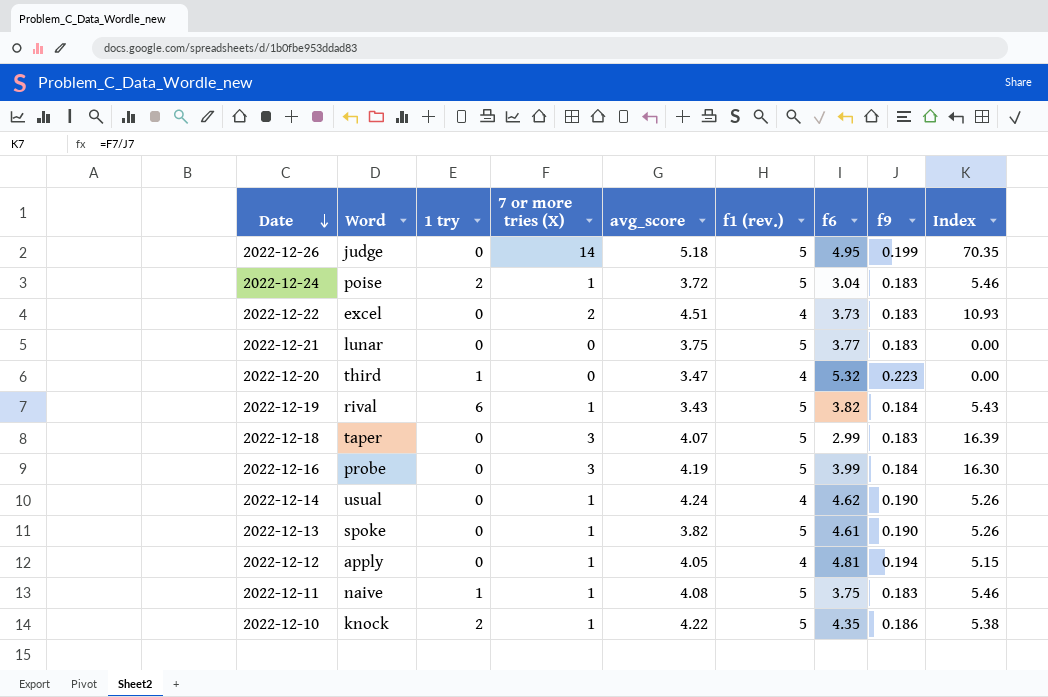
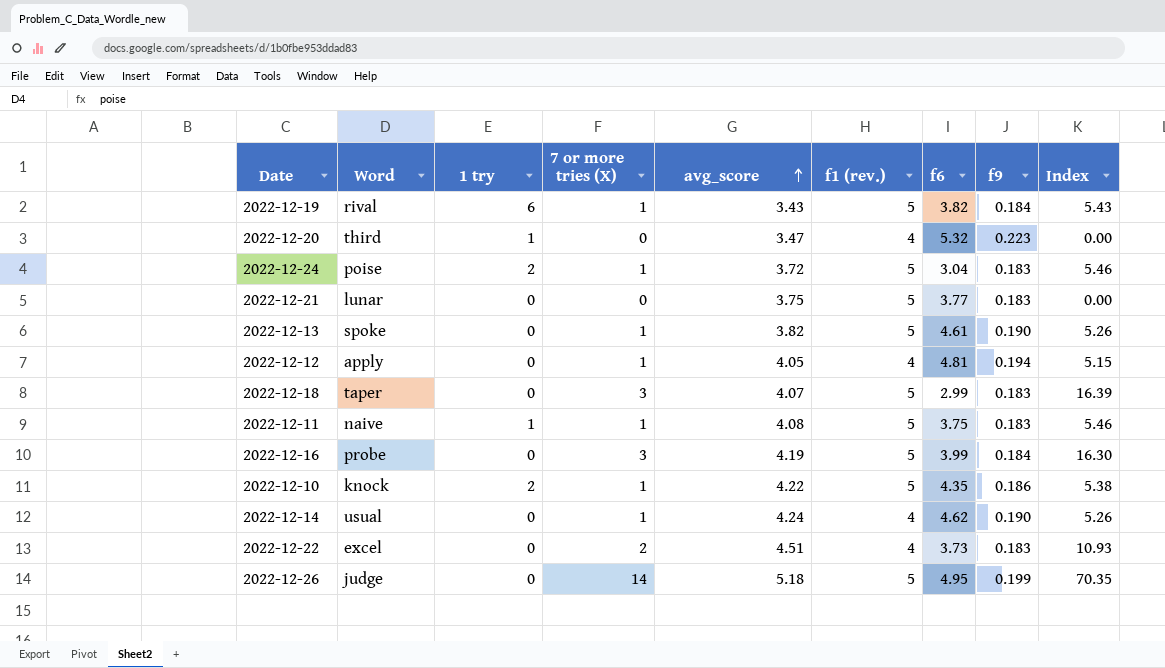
row order: Date descending -> avg_score ascending

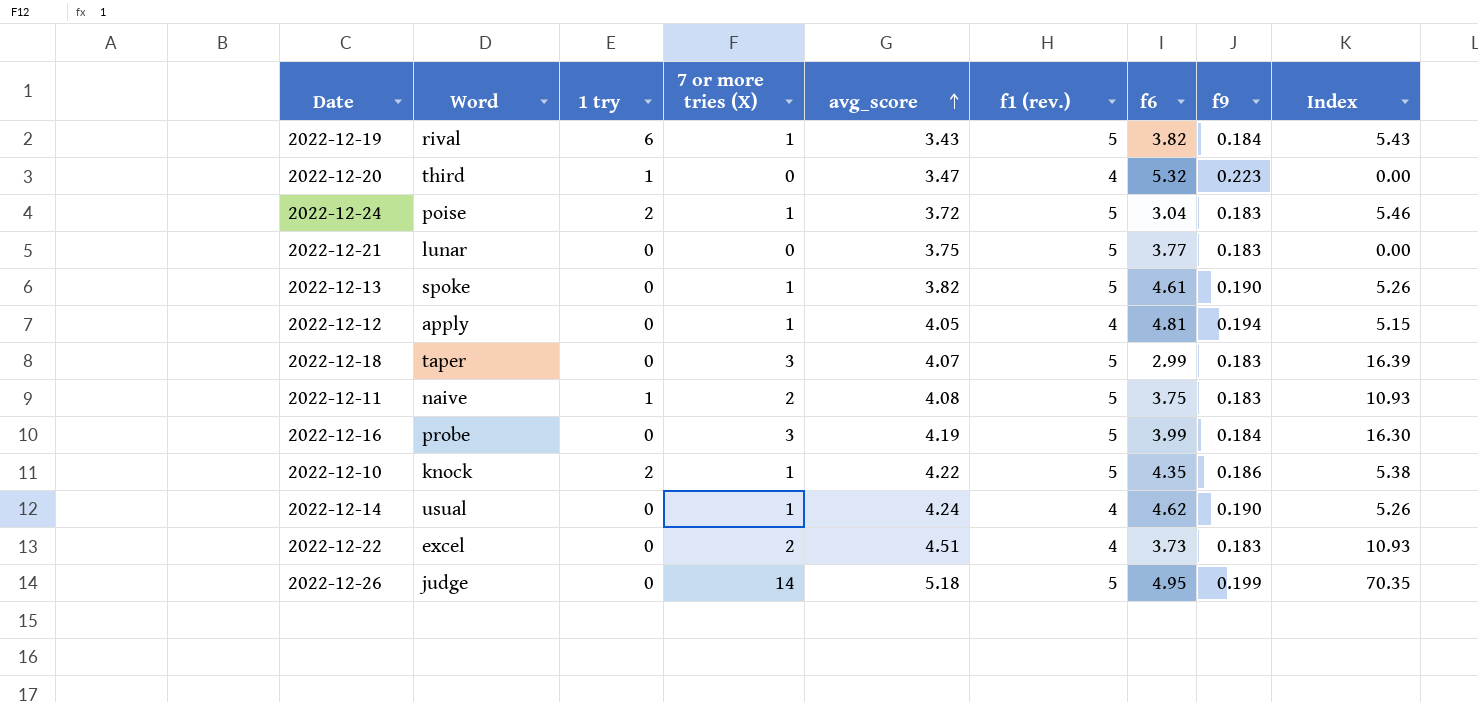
2022-12-11 | 7 or more tries (X): 1 -> 2
2022-12-11 | Index: 5.46 -> 10.93

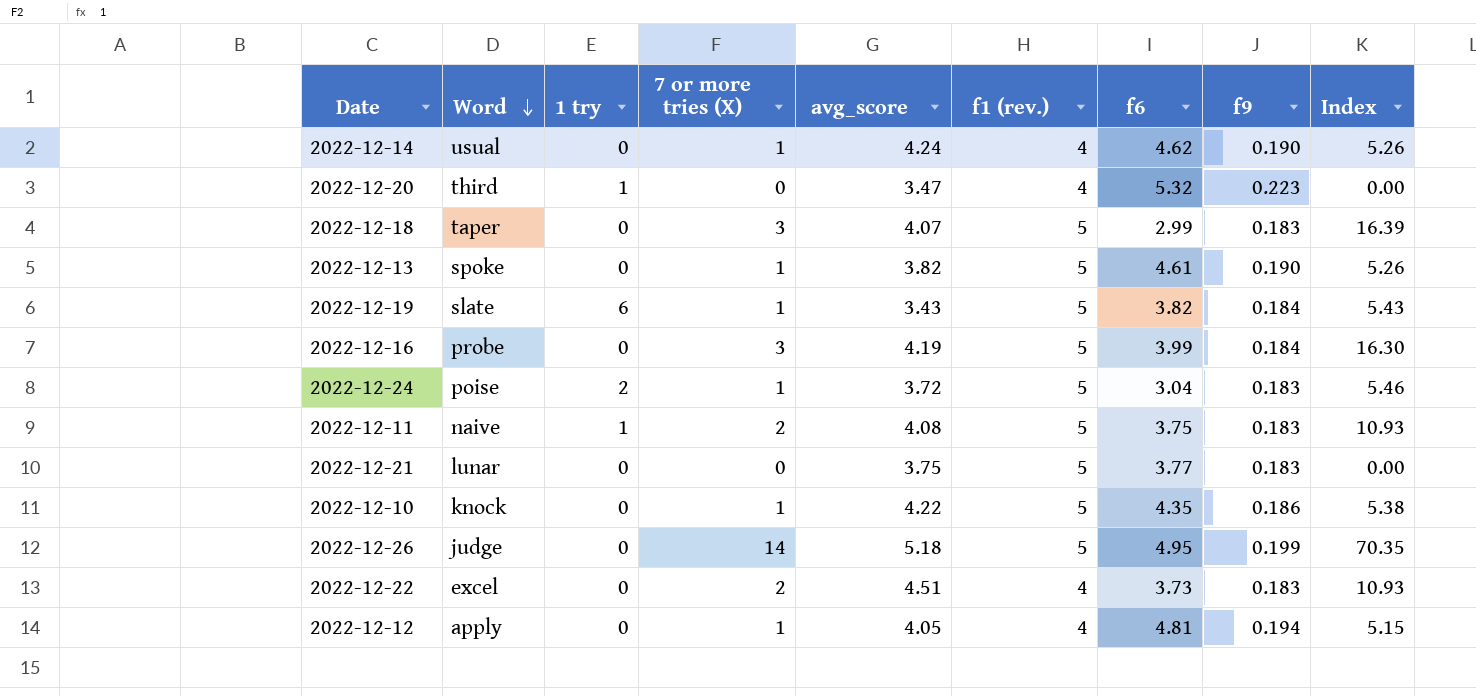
row order: avg_score ascending -> Word descending
2022-12-19 | Word: rival -> slate
2022-12-10 | 1 try: 2 -> 0

